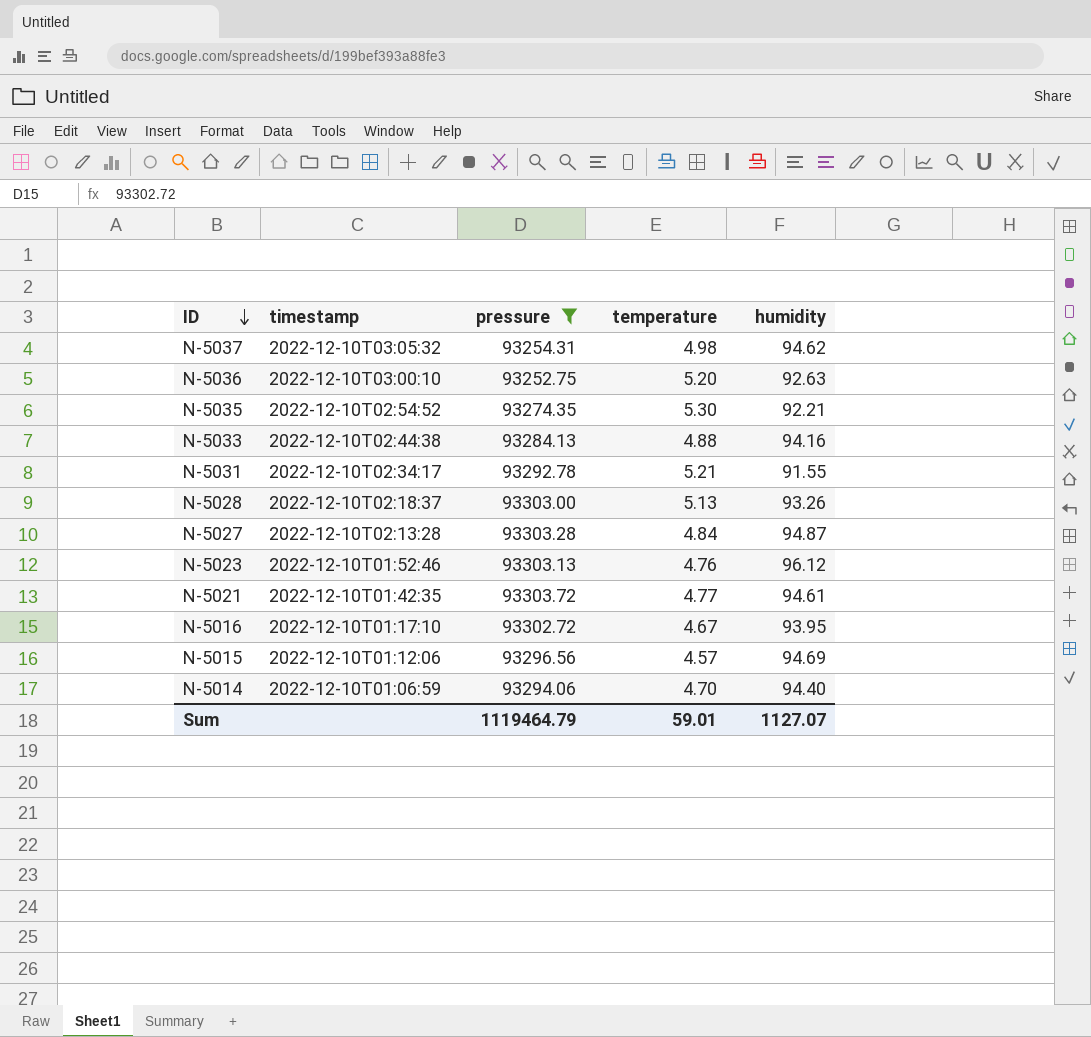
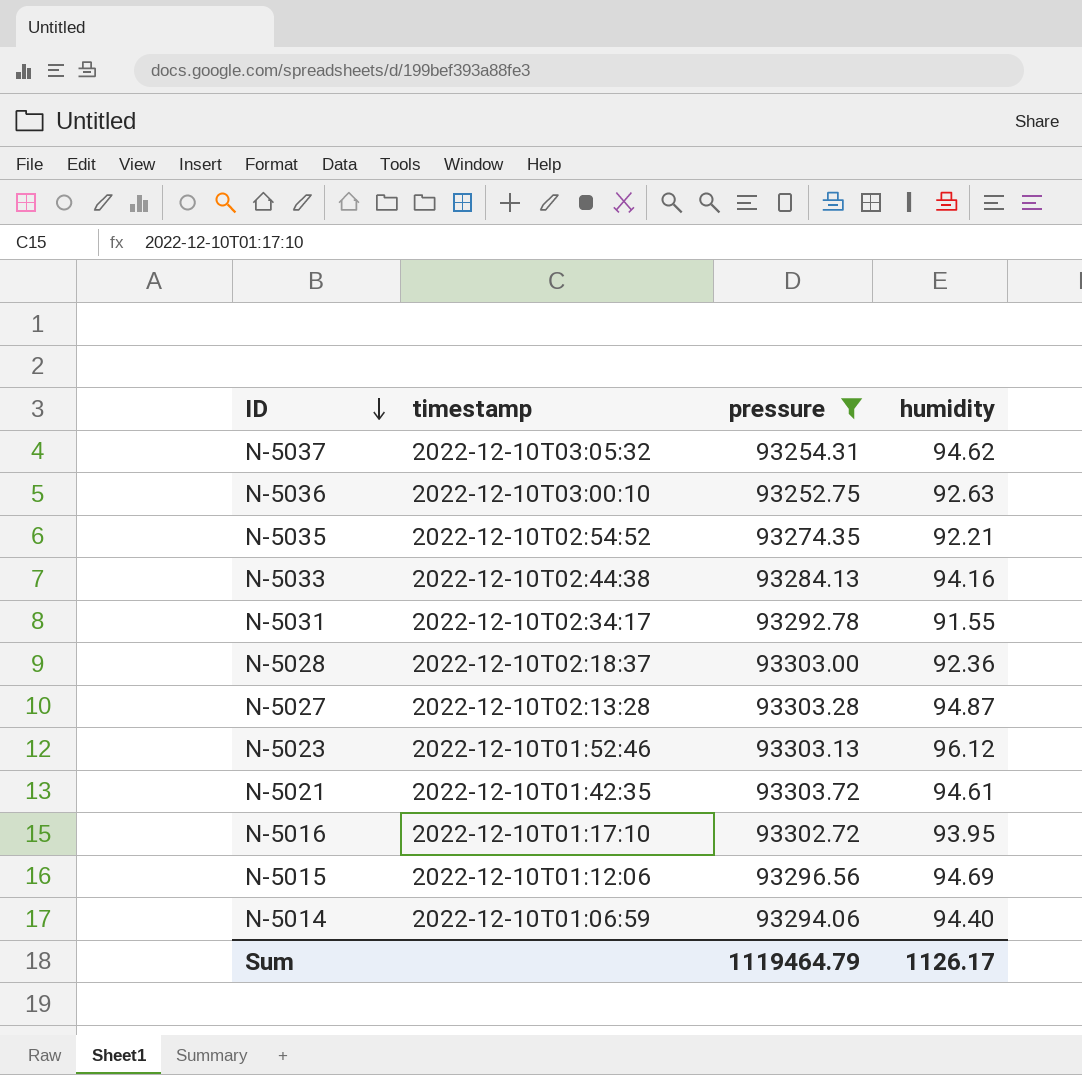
column temperature | position: 4 -> none
N-5028 | humidity: 93.26 -> 92.36
Sum | humidity: 1127.07 -> 1126.17

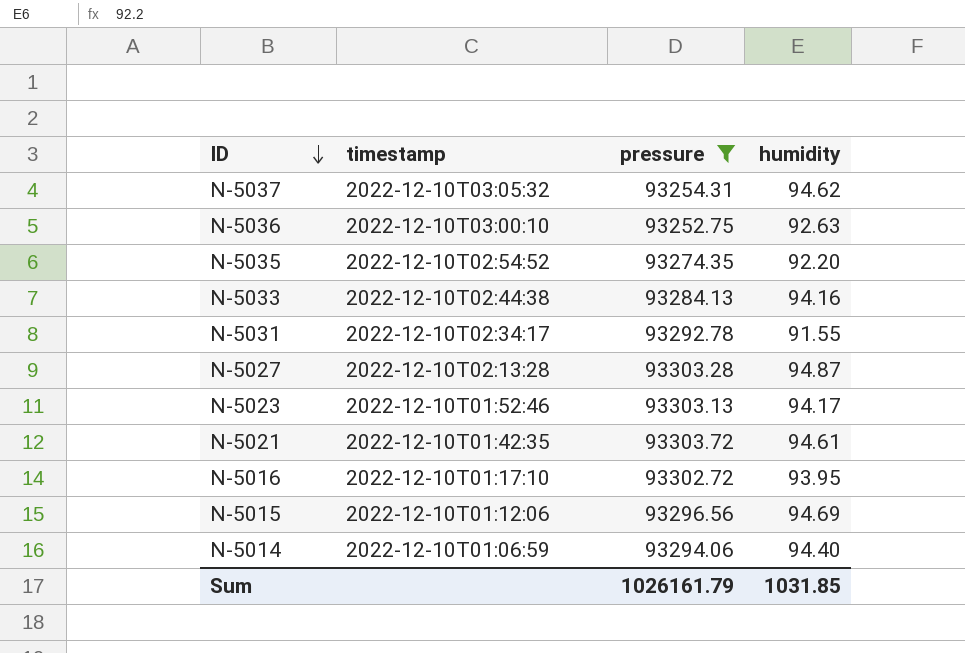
row N-5028: 2022-12-10T02:18:37 | 93303.00 | 92.36 -> none
N-5035 | humidity: 92.21 -> 92.20
N-5023 | humidity: 96.12 -> 94.17
Sum | pressure: 1119464.79 -> 1026161.79
Sum | humidity: 1126.17 -> 1031.85

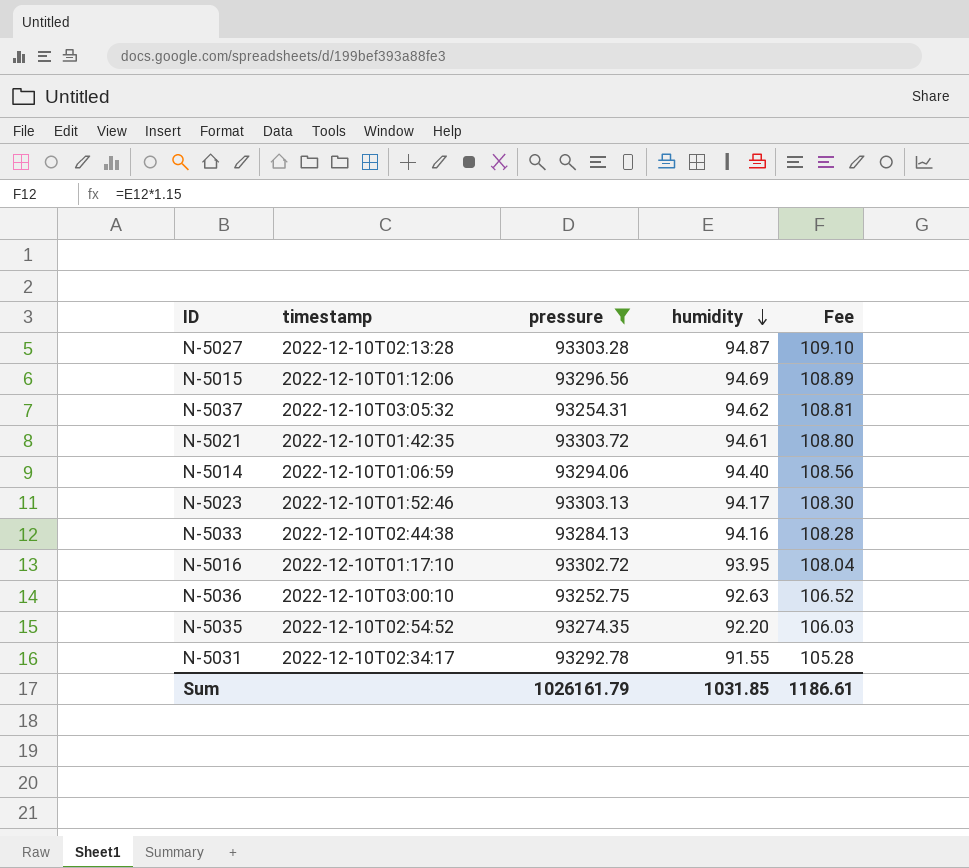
row order: ID descending -> humidity descending
column Fee | formula: none -> [humidity] * 1.15

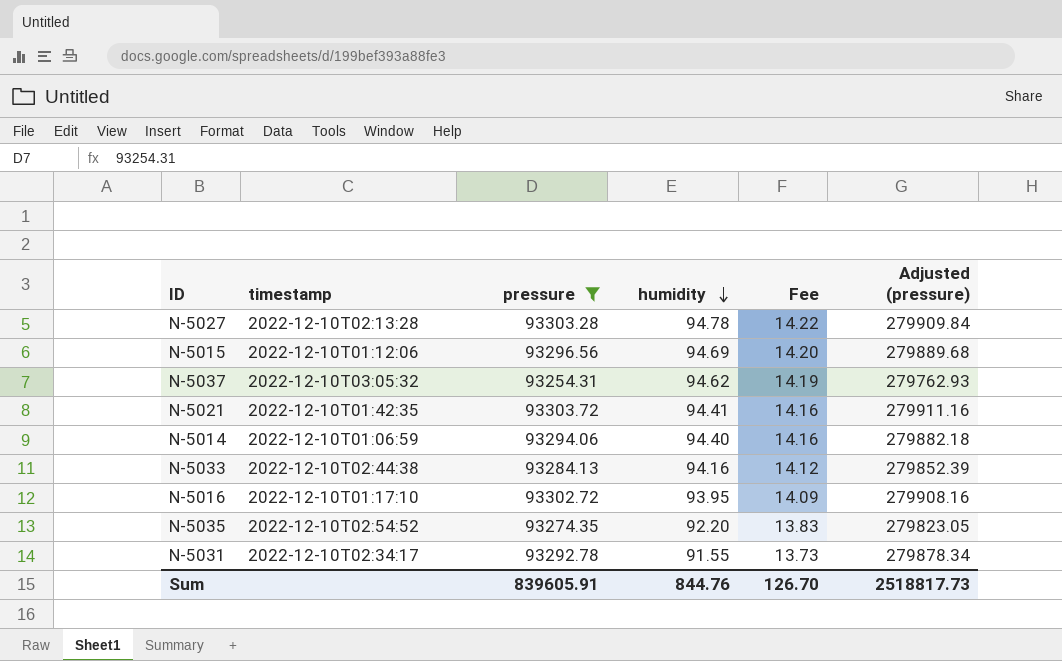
column Fee | formula: [humidity] * 1.15 -> [humidity] * 0.15
column Adjusted (pressure) | formula: none -> [pressure] * 3
row N-5023: 2022-12-10T01:52:46 | 93303.13 | 94.17 | 108.30 -> none
row N-5036: 2022-12-10T03:00:10 | 93252.75 | 92.63 | 106.52 -> none
N-5027 | humidity: 94.87 -> 94.78
N-5021 | humidity: 94.61 -> 94.41
Sum | pressure: 1026161.79 -> 839605.91
Sum | humidity: 1031.85 -> 844.76
Sum | Fee: 1186.61 -> 126.70

